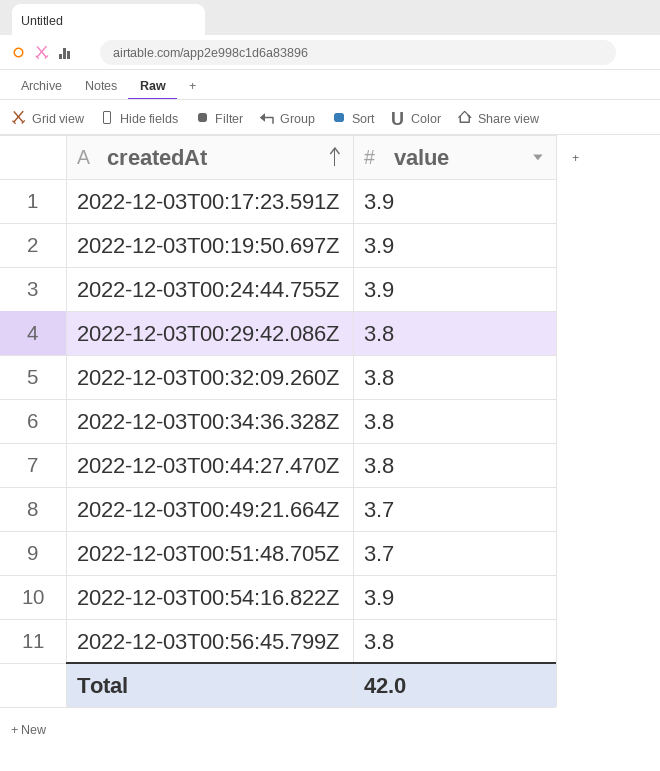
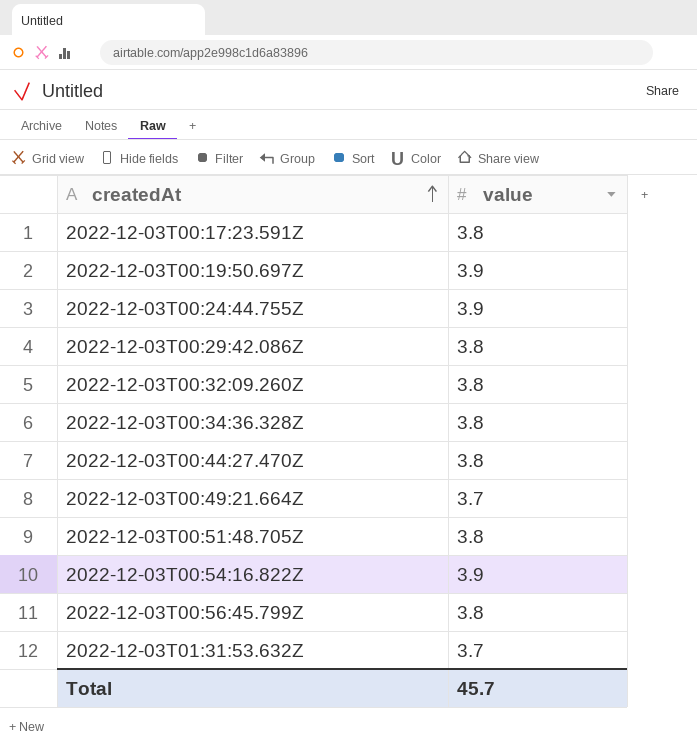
2022-12-03T00:17:23.591Z | value: 3.9 -> 3.8
2022-12-03T00:51:48.705Z | value: 3.7 -> 3.8
row 2022-12-03T01:31:53.632Z: none -> 3.7
Total | value: 42.0 -> 45.7

